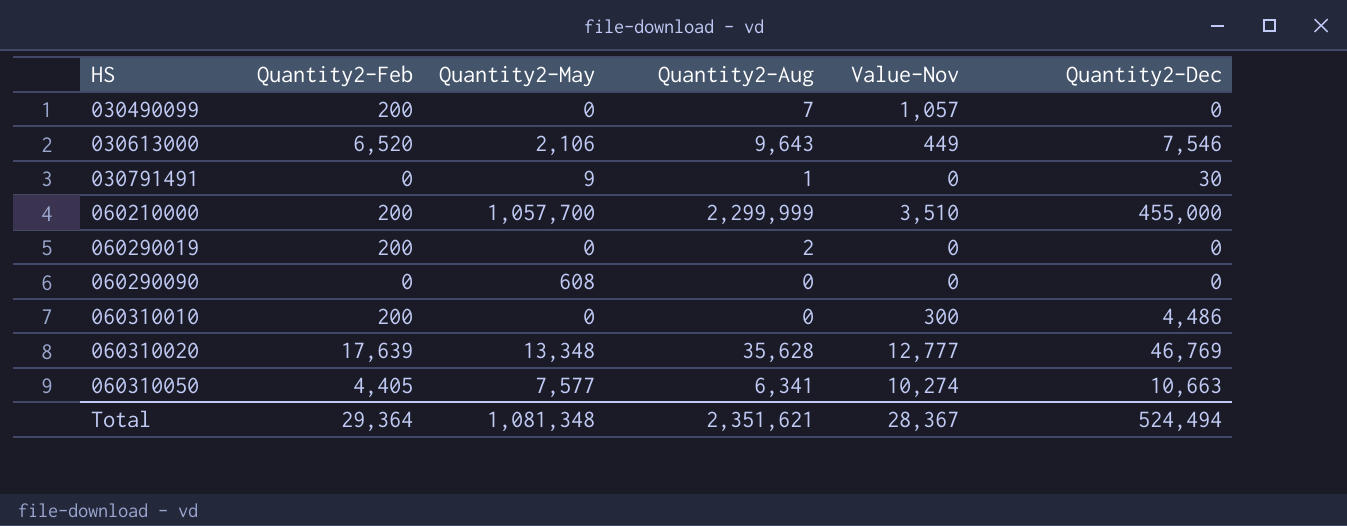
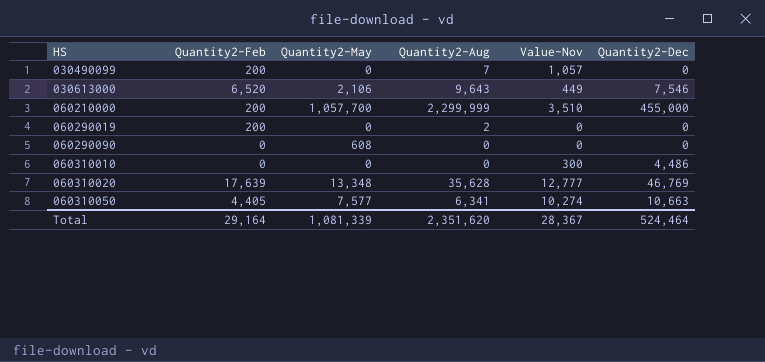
row 030791491: 0 | 9 | 1 | 0 | 30 -> none
060310010 | Quantity2-Feb: 200 -> 0
Total | Quantity2-Feb: 29,364 -> 29,164
Total | Quantity2-May: 1,081,348 -> 1,081,339
Total | Quantity2-Aug: 2,351,621 -> 2,351,620
Total | Quantity2-Dec: 524,494 -> 524,464

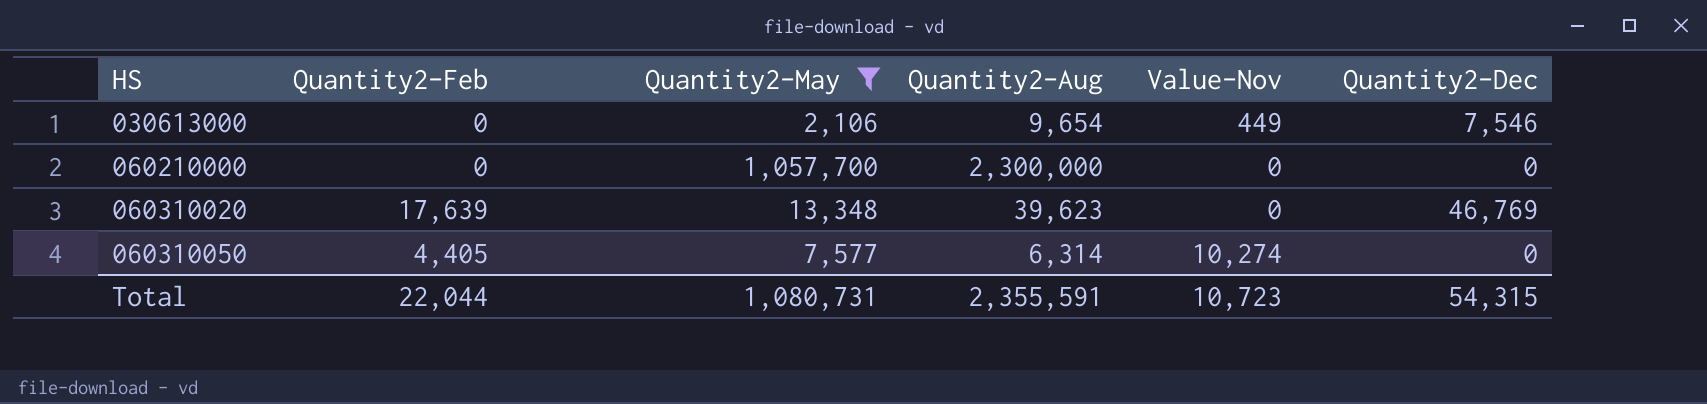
filter: none -> Quantity2-May >= 2,106
030613000 | Quantity2-Feb: 6,520 -> 0
030613000 | Quantity2-Aug: 9,643 -> 9,654
060210000 | Quantity2-Feb: 200 -> 0
060210000 | Quantity2-Aug: 2,299,999 -> 2,300,000
060210000 | Value-Nov: 3,510 -> 0
060210000 | Quantity2-Dec: 455,000 -> 0
060310020 | Quantity2-Aug: 35,628 -> 39,623
060310020 | Value-Nov: 12,777 -> 0
060310050 | Quantity2-Aug: 6,341 -> 6,314
060310050 | Quantity2-Dec: 10,663 -> 0
Total | Quantity2-Feb: 29,164 -> 22,044
Total | Quantity2-May: 1,081,339 -> 1,080,731
Total | Quantity2-Aug: 2,351,620 -> 2,355,591
Total | Value-Nov: 28,367 -> 10,723
Total | Quantity2-Dec: 524,464 -> 54,315

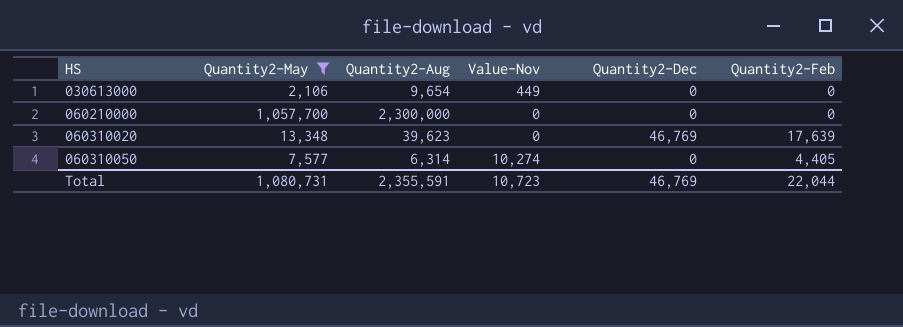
column Quantity2-Feb | position: 2 -> 6
030613000 | Quantity2-Dec: 7,546 -> 0
Total | Quantity2-Dec: 54,315 -> 46,769

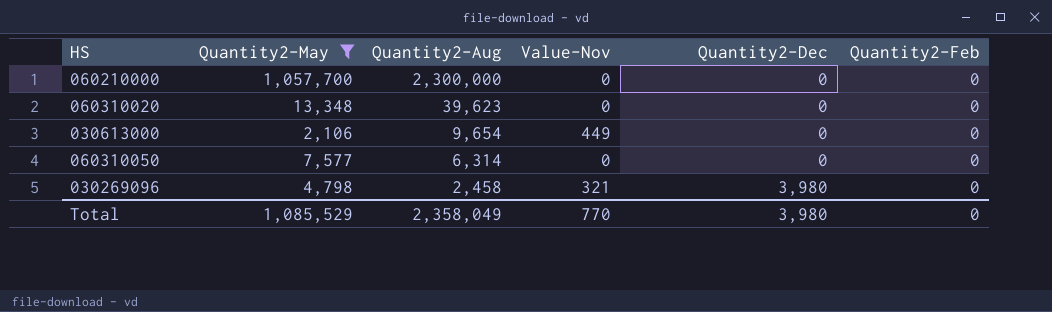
row order: HS ascending -> Quantity2-Aug descending
060310020 | Quantity2-Dec: 46,769 -> 0
060310020 | Quantity2-Feb: 17,639 -> 0
060310050 | Value-Nov: 10,274 -> 0
060310050 | Quantity2-Feb: 4,405 -> 0
row 030269096: none -> 4,798 | 2,458 | 321 | 3,980 | 0
Total | Quantity2-May: 1,080,731 -> 1,085,529
Total | Quantity2-Aug: 2,355,591 -> 2,358,049
Total | Value-Nov: 10,723 -> 770
Total | Quantity2-Dec: 46,769 -> 3,980
Total | Quantity2-Feb: 22,044 -> 0

